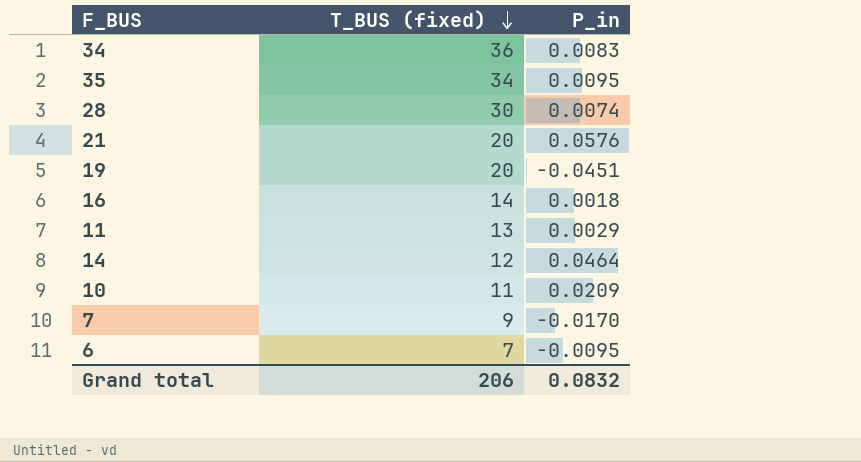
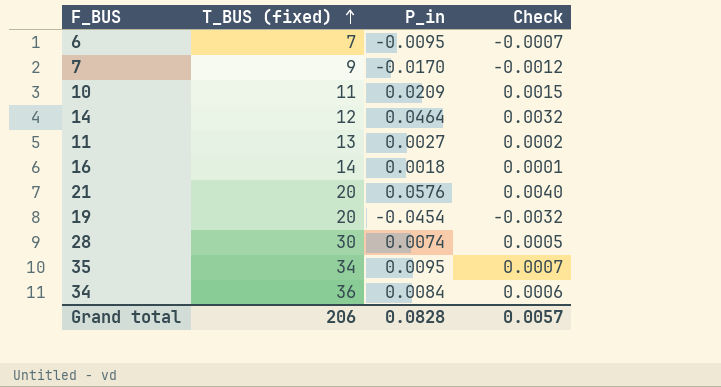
row order: T_BUS (fixed) descending -> T_BUS (fixed) ascending
column Check | formula: none -> [P_in] * 0.07
11 | P_in: 0.0029 -> 0.0027
19 | P_in: -0.0451 -> -0.0454
34 | P_in: 0.0083 -> 0.0084
Grand total | P_in: 0.0832 -> 0.0828

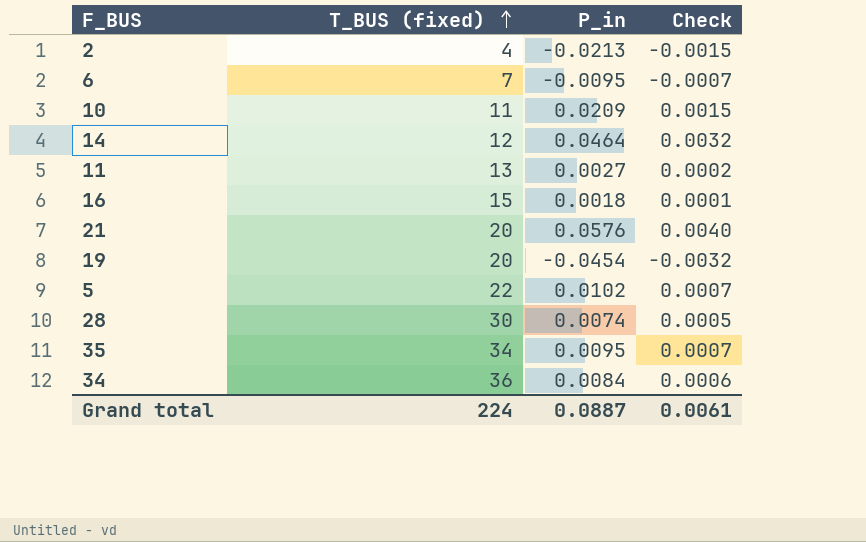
row 7: 9 | -0.0170 | -0.0012 -> none
row 2: none -> 4 | -0.0213 | -0.0015
16 | T_BUS (fixed): 14 -> 15
row 5: none -> 22 | 0.0102 | 0.0007
Grand total | T_BUS (fixed): 206 -> 224
Grand total | P_in: 0.0828 -> 0.0887
Grand total | Check: 0.0057 -> 0.0061

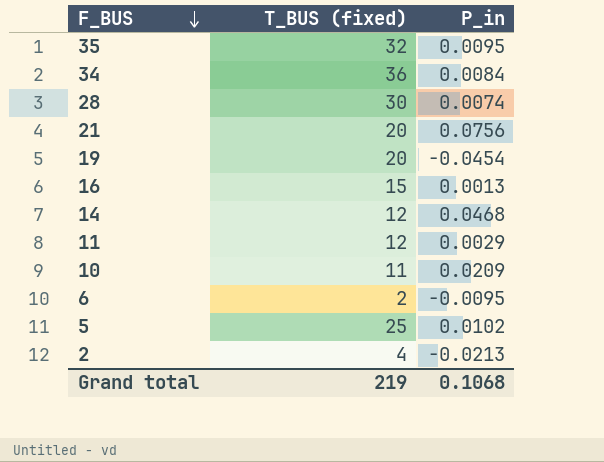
row order: T_BUS (fixed) ascending -> F_BUS descending
column Check | formula: [P_in] * 0.07 -> none
35 | T_BUS (fixed): 34 -> 32
21 | P_in: 0.0576 -> 0.0756
16 | P_in: 0.0018 -> 0.0013
14 | P_in: 0.0464 -> 0.0468
11 | T_BUS (fixed): 13 -> 12
11 | P_in: 0.0027 -> 0.0029
6 | T_BUS (fixed): 7 -> 2
5 | T_BUS (fixed): 22 -> 25
Grand total | T_BUS (fixed): 224 -> 219
Grand total | P_in: 0.0887 -> 0.1068

